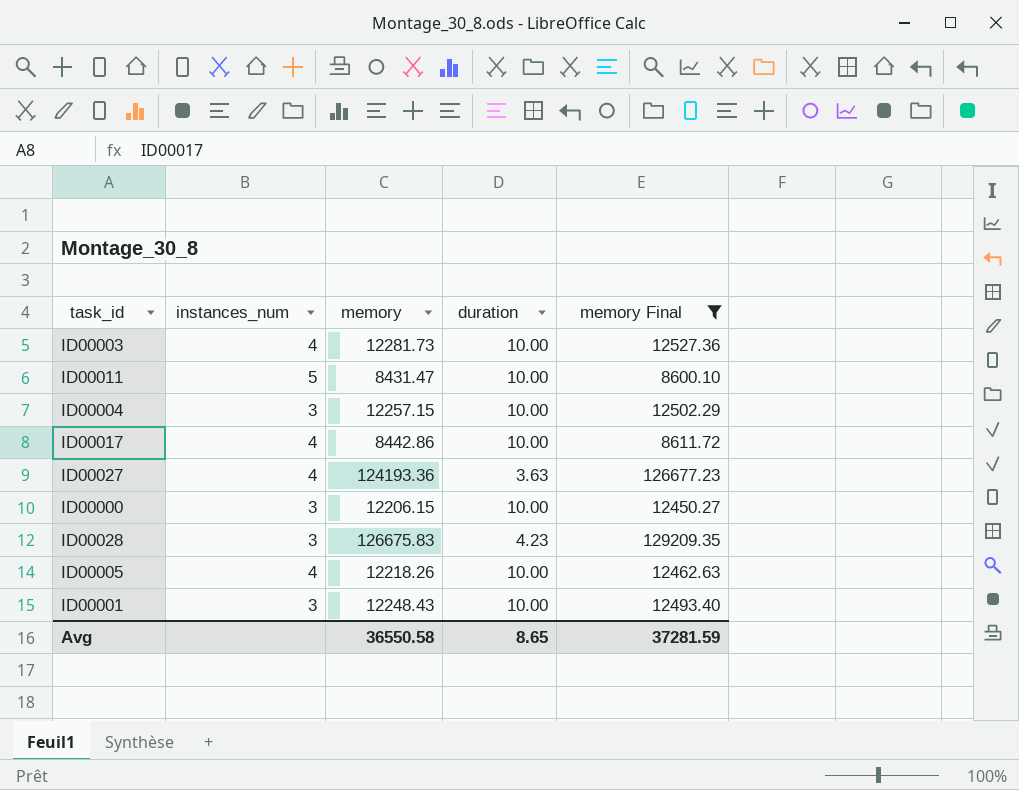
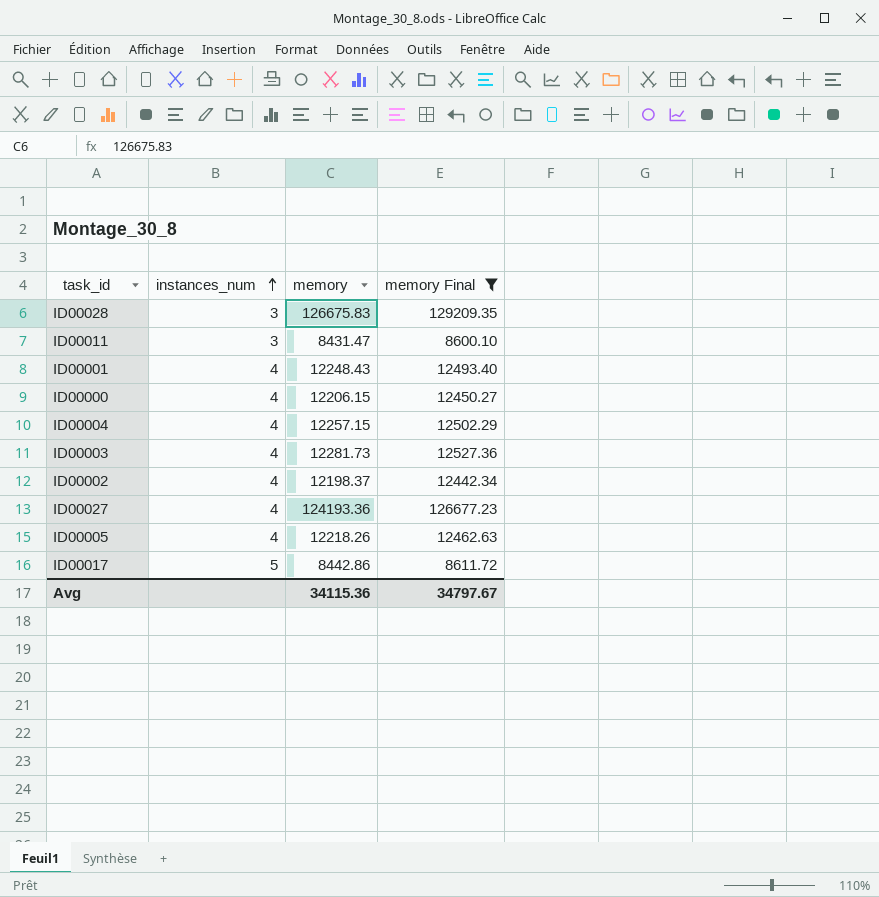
row order: none -> instances_num ascending
column duration | position: 4 -> none
ID00011 | instances_num: 5 -> 3
ID00001 | instances_num: 3 -> 4
ID00000 | instances_num: 3 -> 4
ID00004 | instances_num: 3 -> 4
row ID00002: none -> 4 | 12198.37 | 12442.34
ID00017 | instances_num: 4 -> 5
Avg | memory: 36550.58 -> 34115.36
Avg | memory Final: 37281.59 -> 34797.67

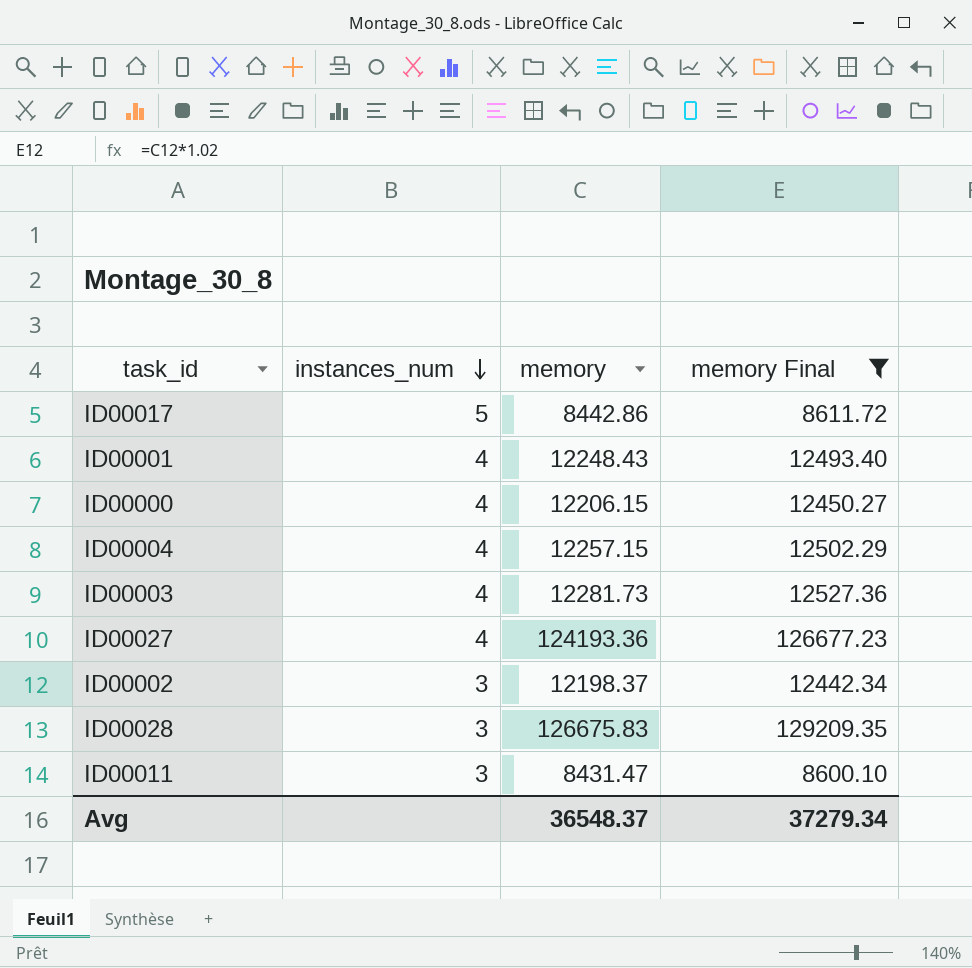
row order: instances_num ascending -> instances_num descending
row ID00005: 4 | 12218.26 | 12462.63 -> none
ID00002 | instances_num: 4 -> 3
Avg | memory: 34115.36 -> 36548.37
Avg | memory Final: 34797.67 -> 37279.34

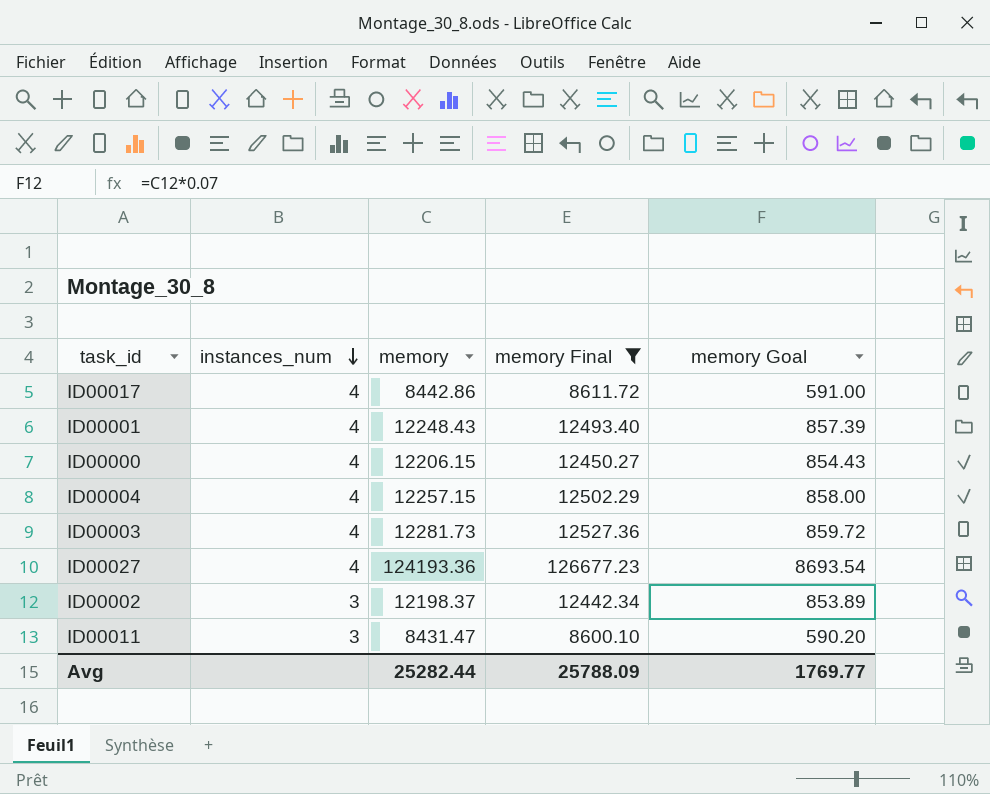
column memory Goal | formula: none -> [memory] * 0.07
row ID00028: 3 | 126675.83 | 129209.35 -> none
ID00017 | instances_num: 5 -> 4
Avg | memory: 36548.37 -> 25282.44
Avg | memory Final: 37279.34 -> 25788.09

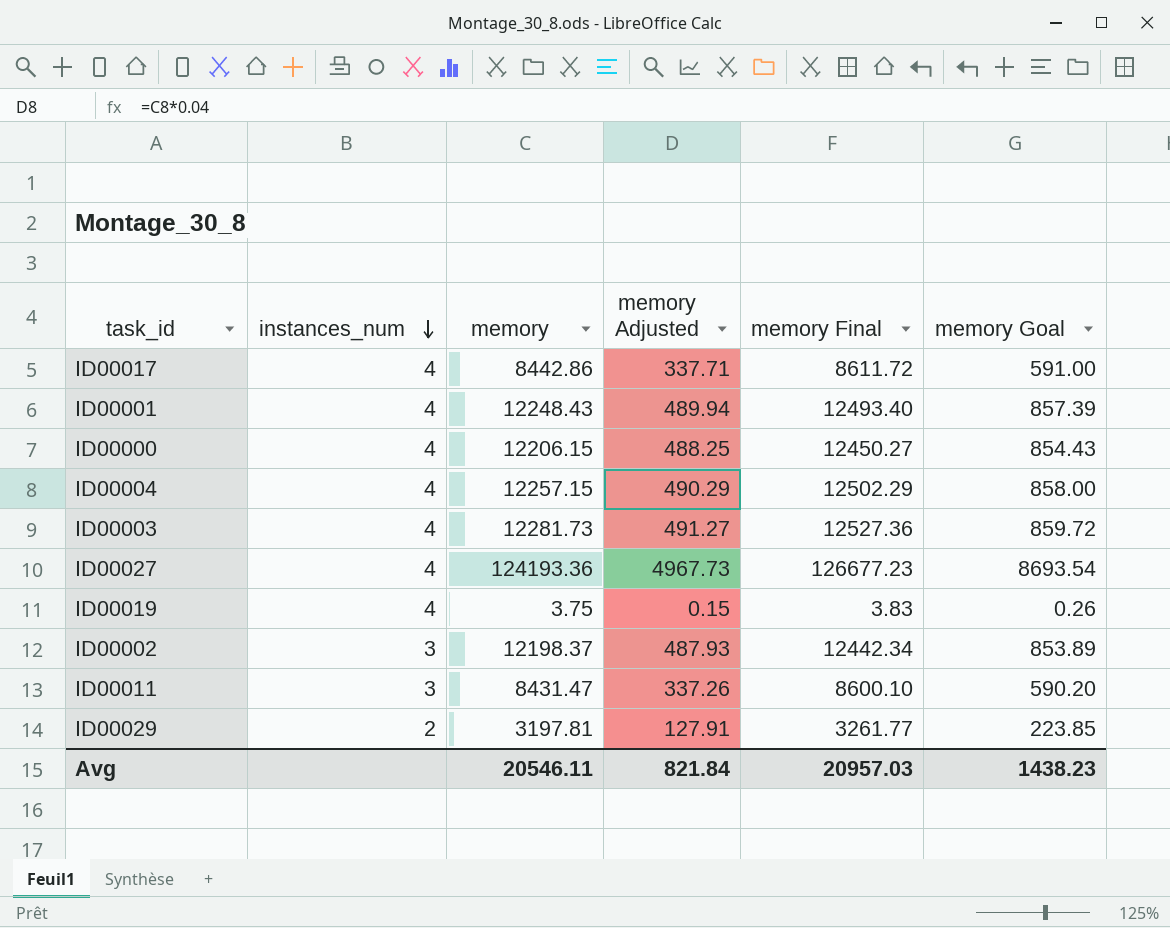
filter: memory Final >= 8600.10 -> none
column memory Adjusted | formula: none -> [memory] * 0.04
Avg | memory: 25282.44 -> 20546.11
Avg | memory Final: 25788.09 -> 20957.03
Avg | memory Goal: 1769.77 -> 1438.23

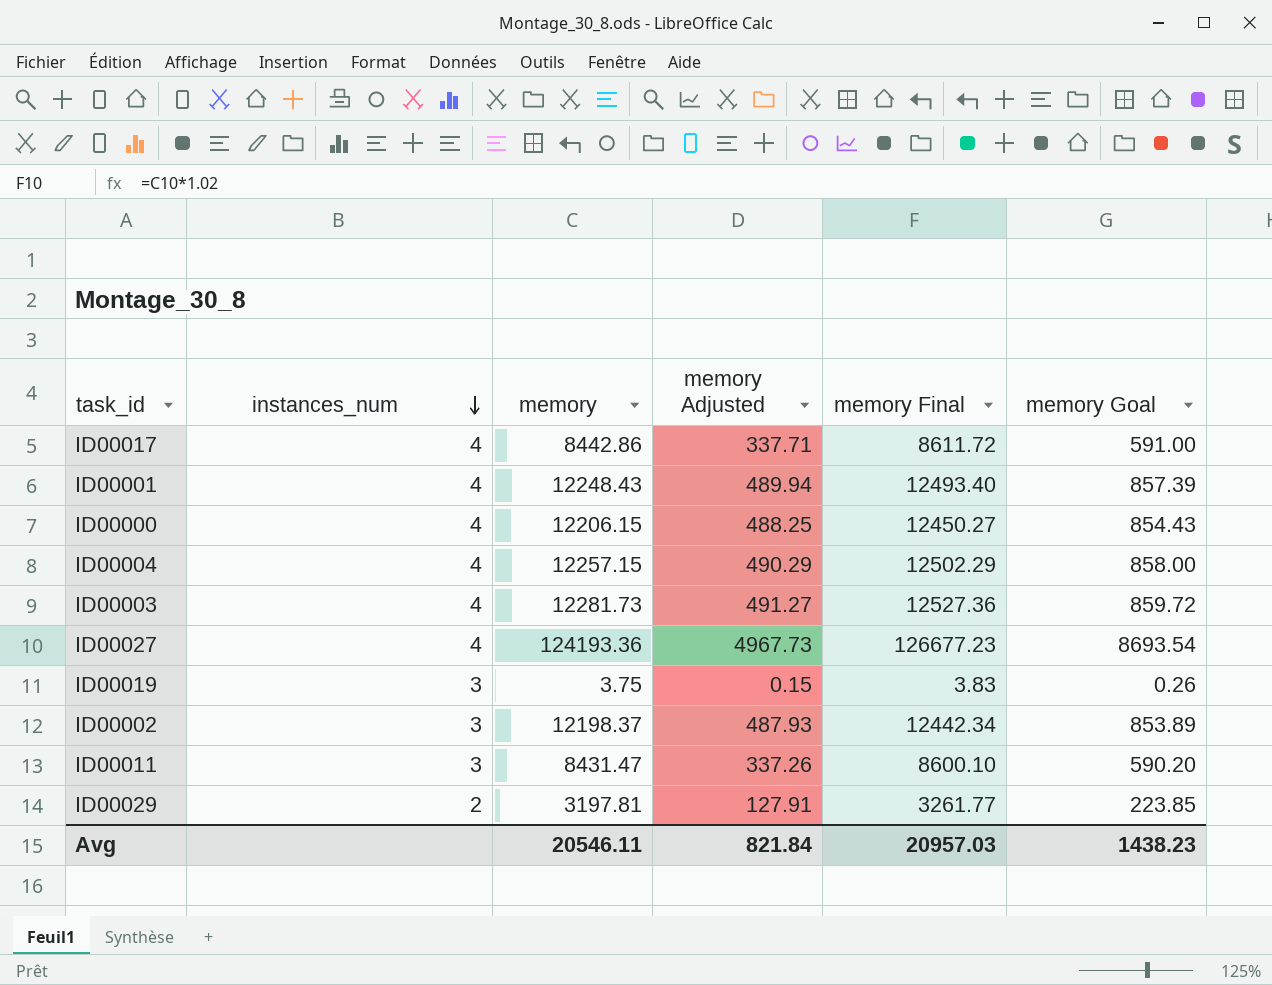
ID00019 | instances_num: 4 -> 3

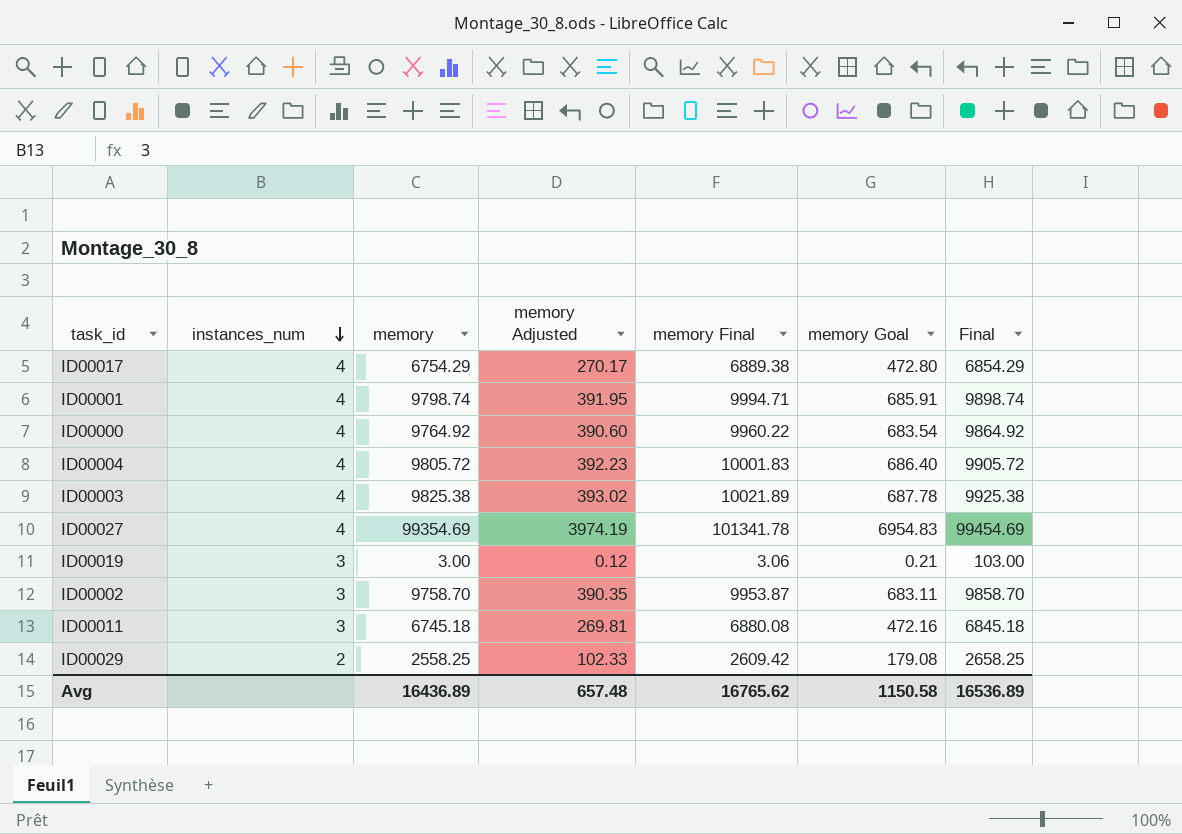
column Final | formula: none -> [memory] + 100
ID00017 | memory: 8442.86 -> 6754.29
ID00017 | memory Adjusted: 337.71 -> 270.17
ID00017 | memory Final: 8611.72 -> 6889.38
ID00017 | memory Goal: 591.00 -> 472.80
ID00001 | memory: 12248.43 -> 9798.74
ID00001 | memory Adjusted: 489.94 -> 391.95
ID00001 | memory Final: 12493.40 -> 9994.71
ID00001 | memory Goal: 857.39 -> 685.91
ID00000 | memory: 12206.15 -> 9764.92
ID00000 | memory Adjusted: 488.25 -> 390.60
ID00000 | memory Final: 12450.27 -> 9960.22
ID00000 | memory Goal: 854.43 -> 683.54
ID00004 | memory: 12257.15 -> 9805.72
ID00004 | memory Adjusted: 490.29 -> 392.23
ID00004 | memory Final: 12502.29 -> 10001.83
ID00004 | memory Goal: 858.00 -> 686.40
ID00003 | memory: 12281.73 -> 9825.38
ID00003 | memory Adjusted: 491.27 -> 393.02
ID00003 | memory Final: 12527.36 -> 10021.89
ID00003 | memory Goal: 859.72 -> 687.78
ID00027 | memory: 124193.36 -> 99354.69
ID00027 | memory Adjusted: 4967.73 -> 3974.19
ID00027 | memory Final: 126677.23 -> 101341.78
ID00027 | memory Goal: 8693.54 -> 6954.83
ID00019 | memory: 3.75 -> 3.00
ID00019 | memory Adjusted: 0.15 -> 0.12
ID00019 | memory Final: 3.83 -> 3.06
ID00019 | memory Goal: 0.26 -> 0.21
ID00002 | memory: 12198.37 -> 9758.70
ID00002 | memory Adjusted: 487.93 -> 390.35
ID00002 | memory Final: 12442.34 -> 9953.87
ID00002 | memory Goal: 853.89 -> 683.11
ID00011 | memory: 8431.47 -> 6745.18
ID00011 | memory Adjusted: 337.26 -> 269.81
ID00011 | memory Final: 8600.10 -> 6880.08
ID00011 | memory Goal: 590.20 -> 472.16
ID00029 | memory: 3197.81 -> 2558.25
ID00029 | memory Adjusted: 127.91 -> 102.33
ID00029 | memory Final: 3261.77 -> 2609.42
ID00029 | memory Goal: 223.85 -> 179.08
Avg | memory: 20546.11 -> 16436.89
Avg | memory Adjusted: 821.84 -> 657.48
Avg | memory Final: 20957.03 -> 16765.62
Avg | memory Goal: 1438.23 -> 1150.58

